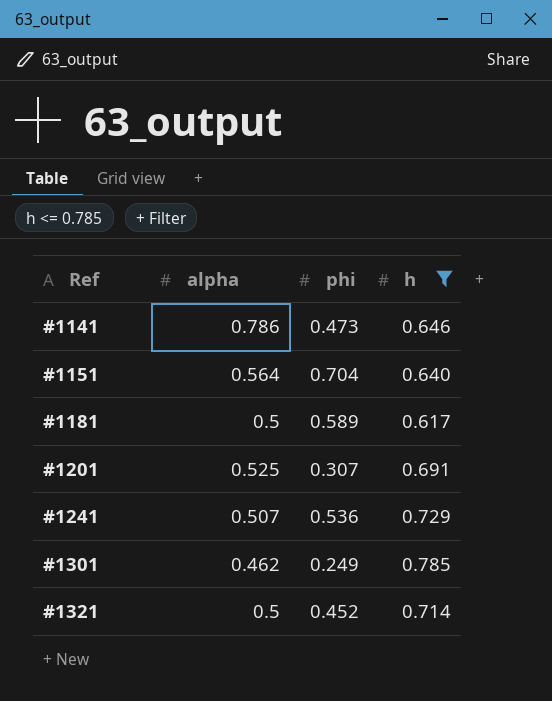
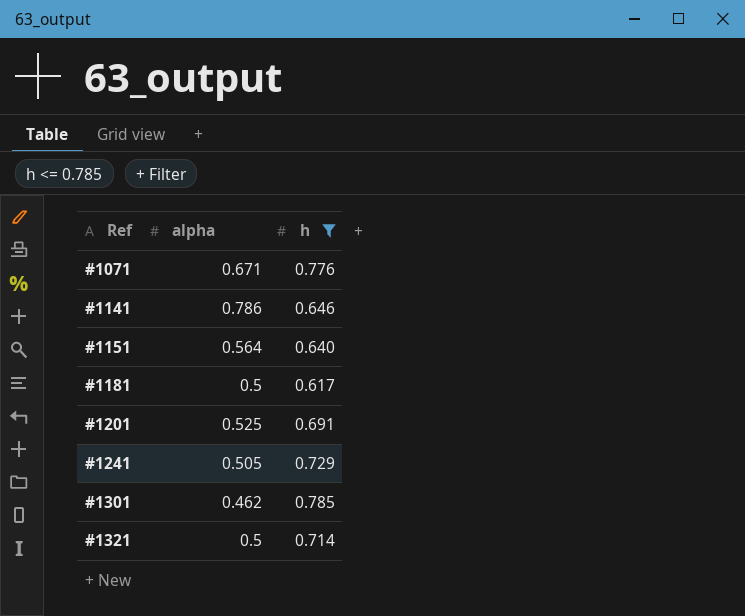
column phi | position: 3 -> none
row #1071: none -> 0.671 | 0.776
#1241 | alpha: 0.507 -> 0.505

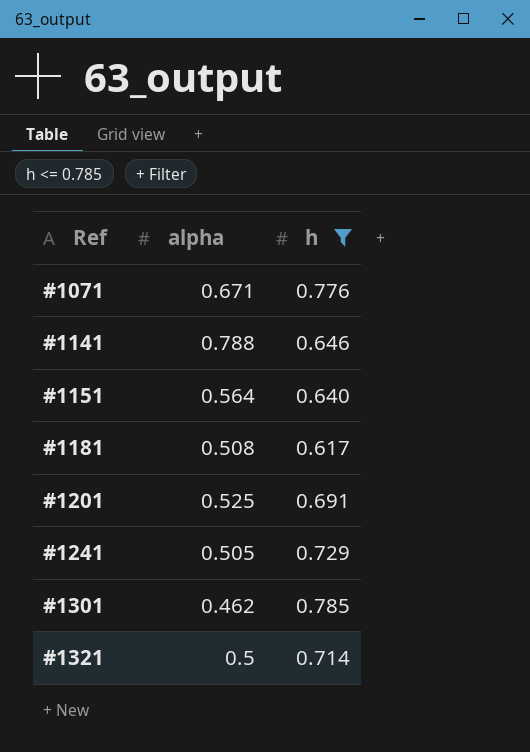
#1141 | alpha: 0.786 -> 0.788
#1181 | alpha: 0.5 -> 0.508

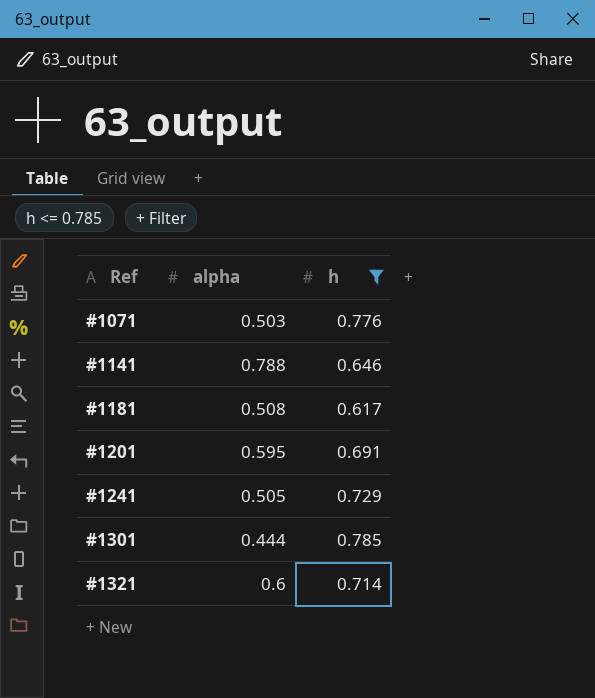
row #1151: 0.564 | 0.640 -> none
#1071 | alpha: 0.671 -> 0.503
#1201 | alpha: 0.525 -> 0.595
#1301 | alpha: 0.462 -> 0.444
#1321 | alpha: 0.5 -> 0.6

